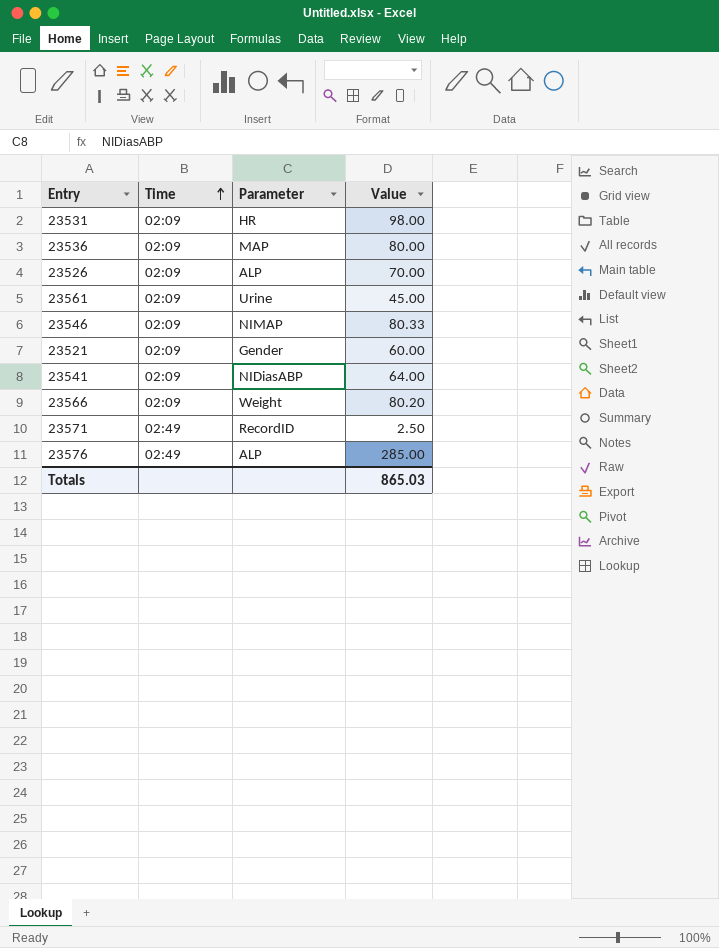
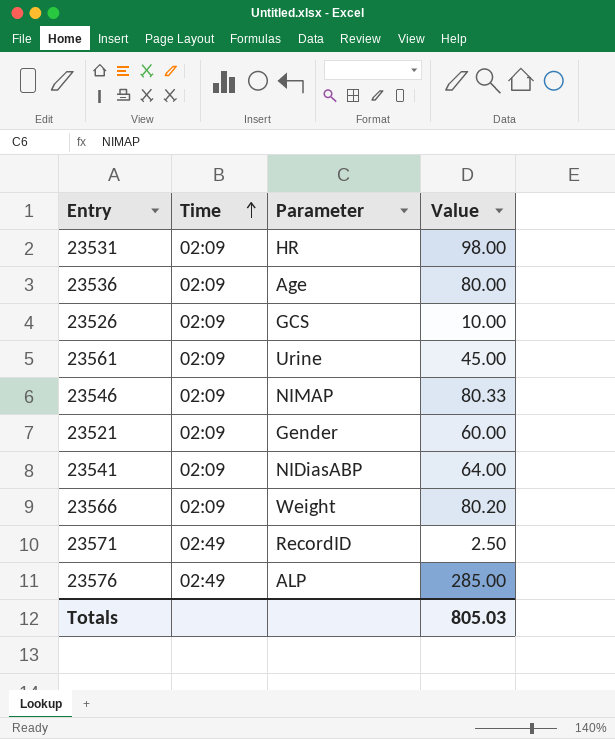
23536 | Parameter: MAP -> Age
23526 | Parameter: ALP -> GCS
23526 | Value: 70.00 -> 10.00
Totals | Value: 865.03 -> 805.03

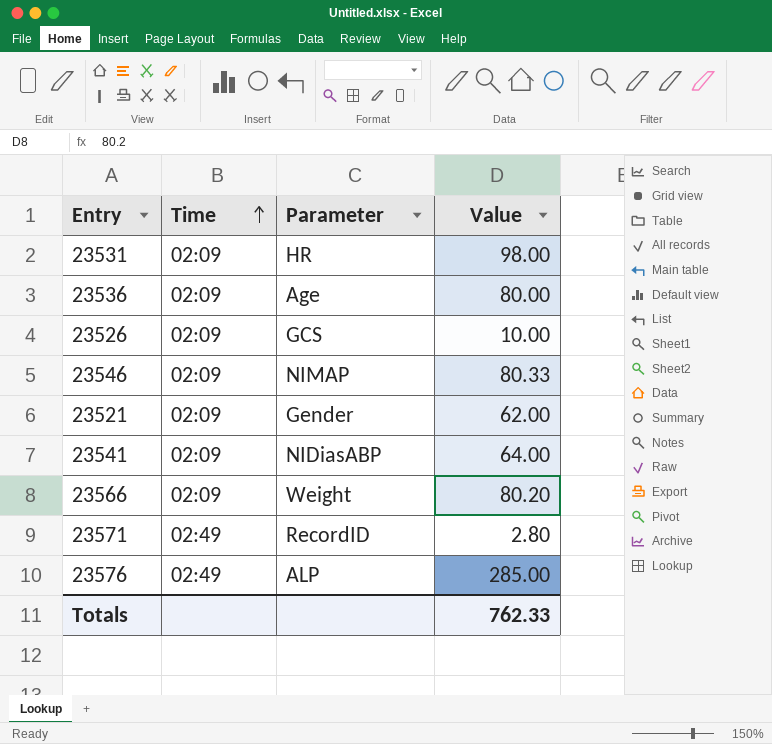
row 23561: 02:09 | Urine | 45.00 -> none
23521 | Value: 60.00 -> 62.00
23571 | Value: 2.50 -> 2.80
Totals | Value: 805.03 -> 762.33

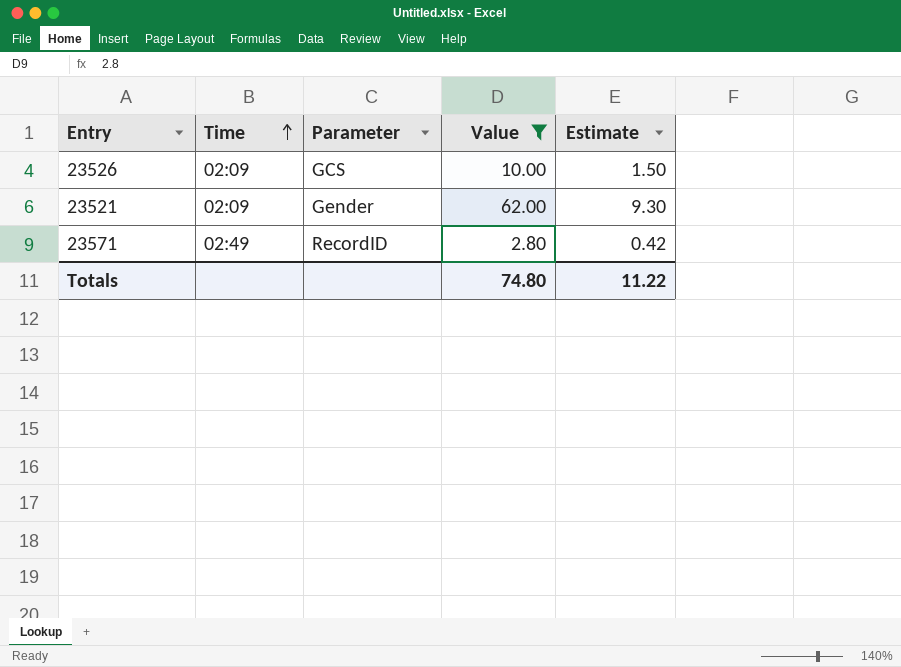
filter: none -> Value <= 62.00
column Estimate | formula: none -> [Value] * 0.15
Totals | Value: 762.33 -> 74.80

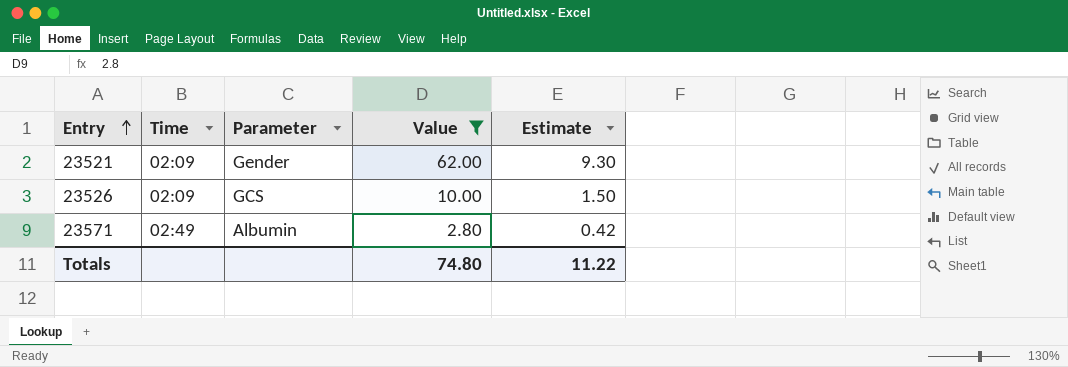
row order: Time ascending -> Entry ascending
23571 | Parameter: RecordID -> Albumin

